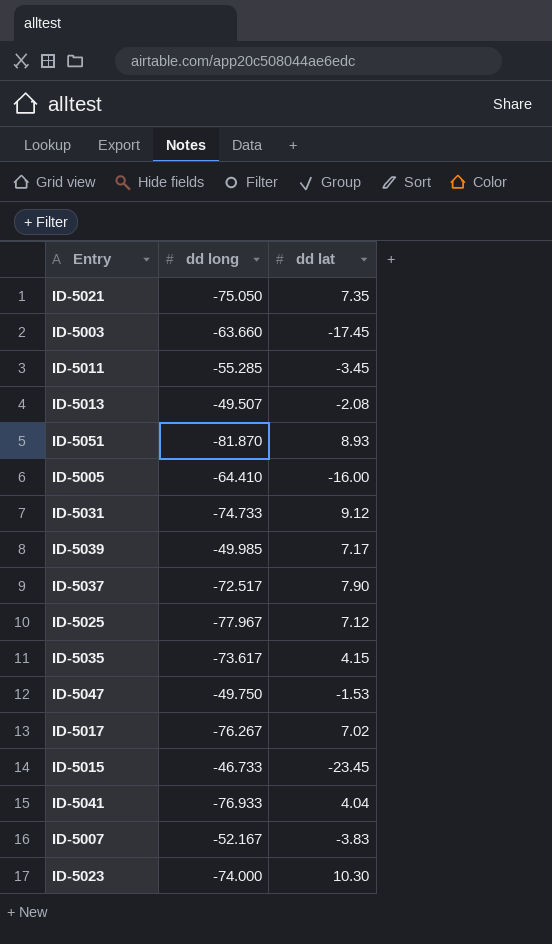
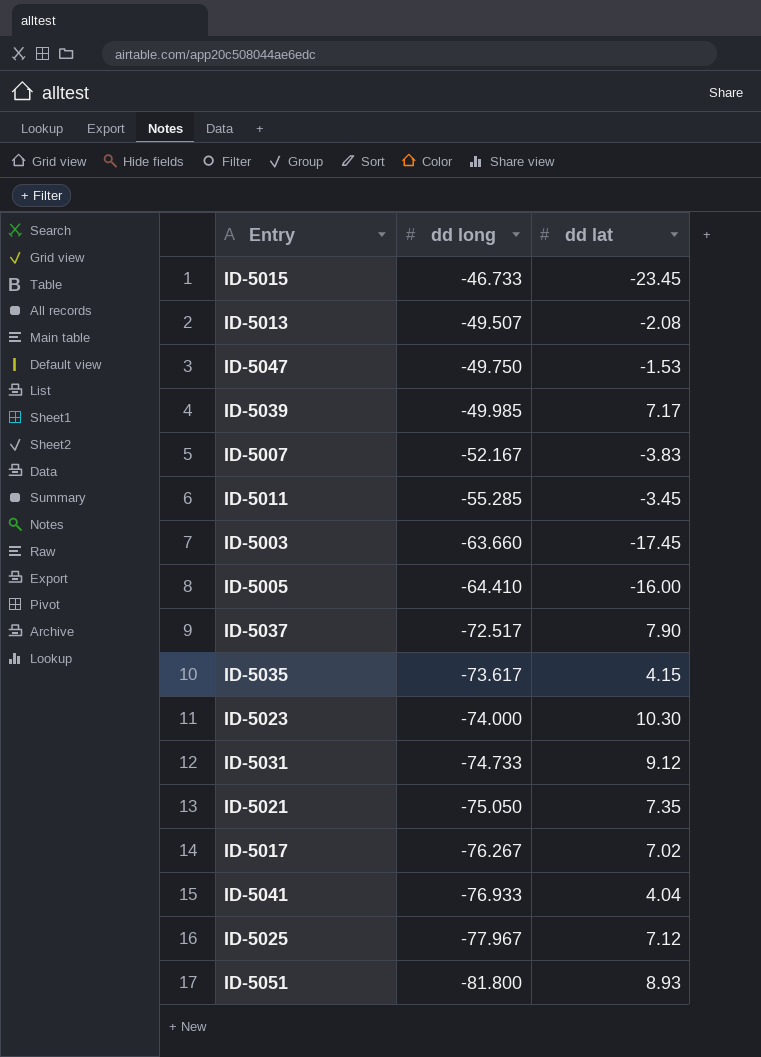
row order: none -> dd long descending
ID-5051 | dd long: -81.870 -> -81.800

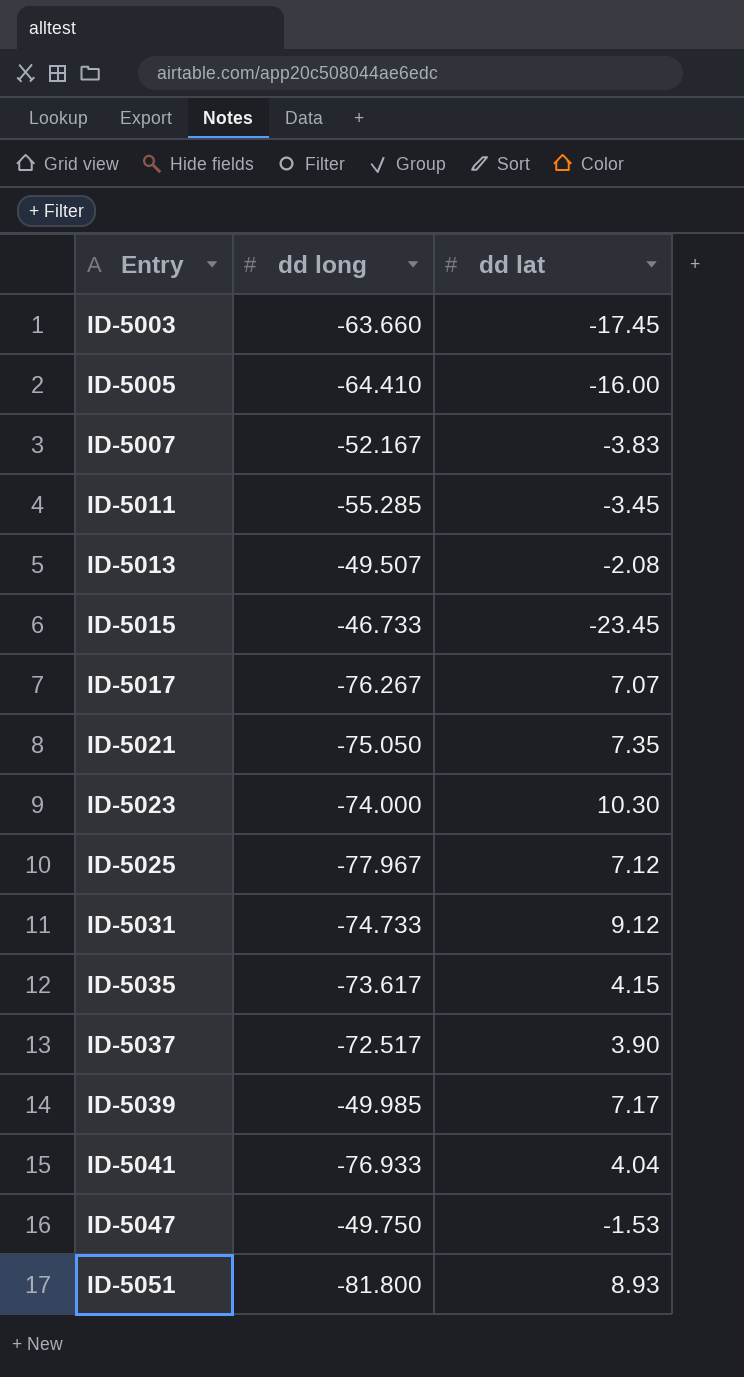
row order: dd long descending -> Entry ascending
ID-5017 | dd lat: 7.02 -> 7.07
ID-5037 | dd lat: 7.90 -> 3.90

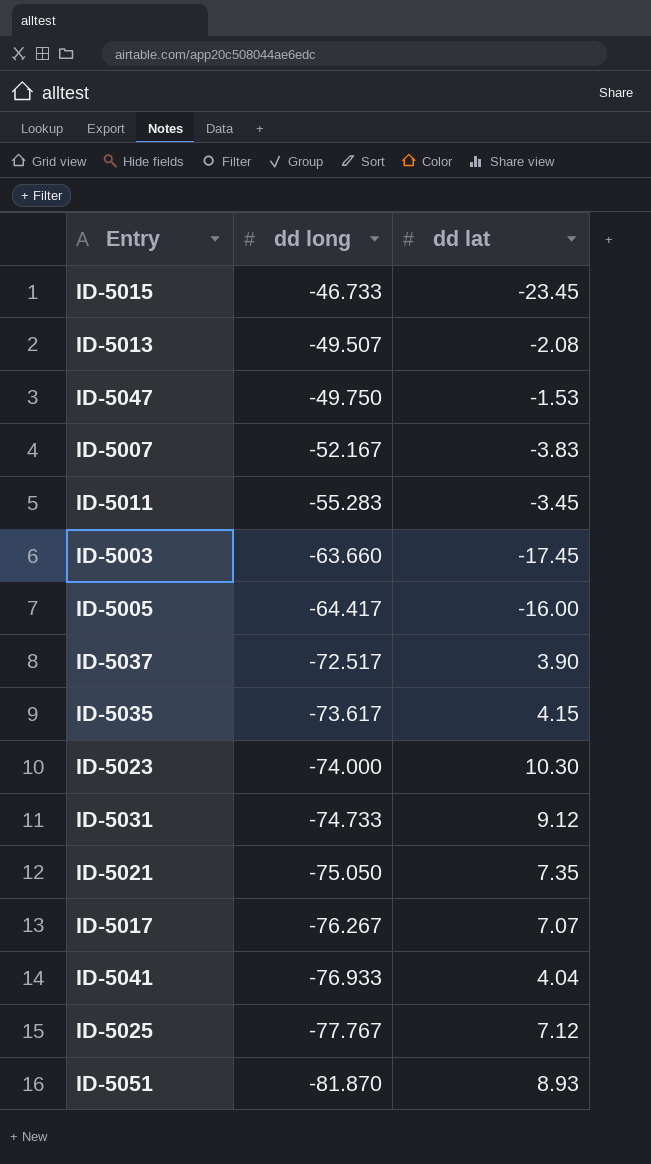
row order: Entry ascending -> dd long descending
row ID-5039: -49.985 | 7.17 -> none
ID-5011 | dd long: -55.285 -> -55.283
ID-5005 | dd long: -64.410 -> -64.417
ID-5025 | dd long: -77.967 -> -77.767
ID-5051 | dd long: -81.800 -> -81.870

